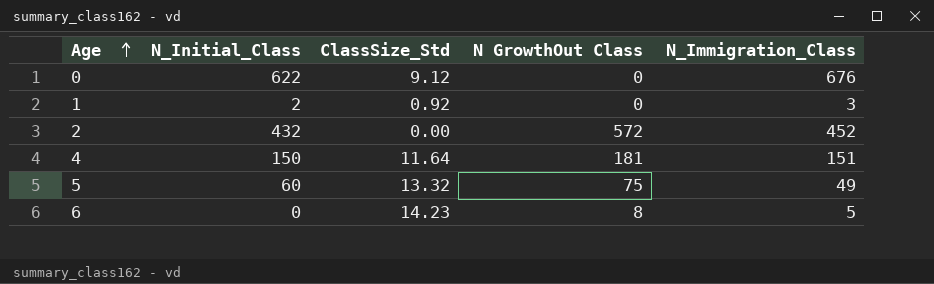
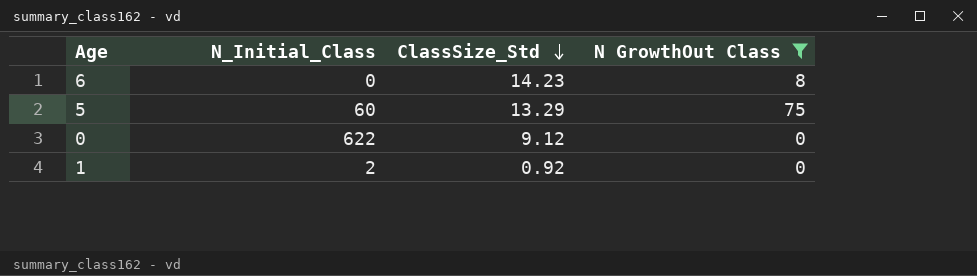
filter: none -> N GrowthOut Class <= 75
row order: Age ascending -> ClassSize_Std descending
column N_Immigration_Class | position: 5 -> none
5 | ClassSize_Std: 13.32 -> 13.29

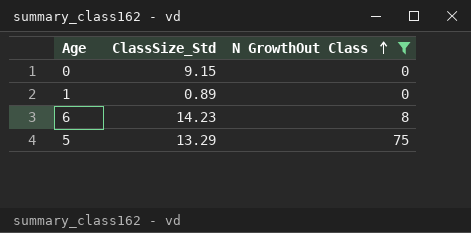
row order: ClassSize_Std descending -> N GrowthOut Class ascending
column N_Initial_Class | position: 2 -> none
0 | ClassSize_Std: 9.12 -> 9.15
1 | ClassSize_Std: 0.92 -> 0.89

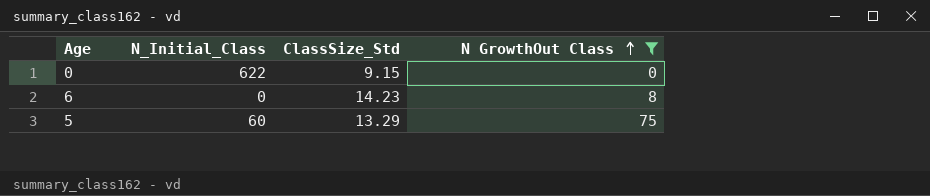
column N_Initial_Class | position: none -> 2
row 1: 0.89 | 0 -> none

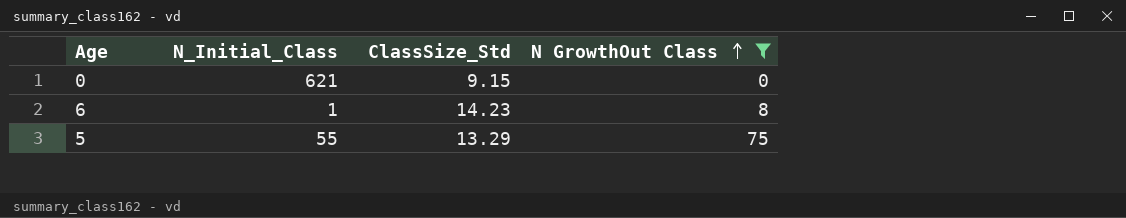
0 | N_Initial_Class: 622 -> 621
6 | N_Initial_Class: 0 -> 1
5 | N_Initial_Class: 60 -> 55

